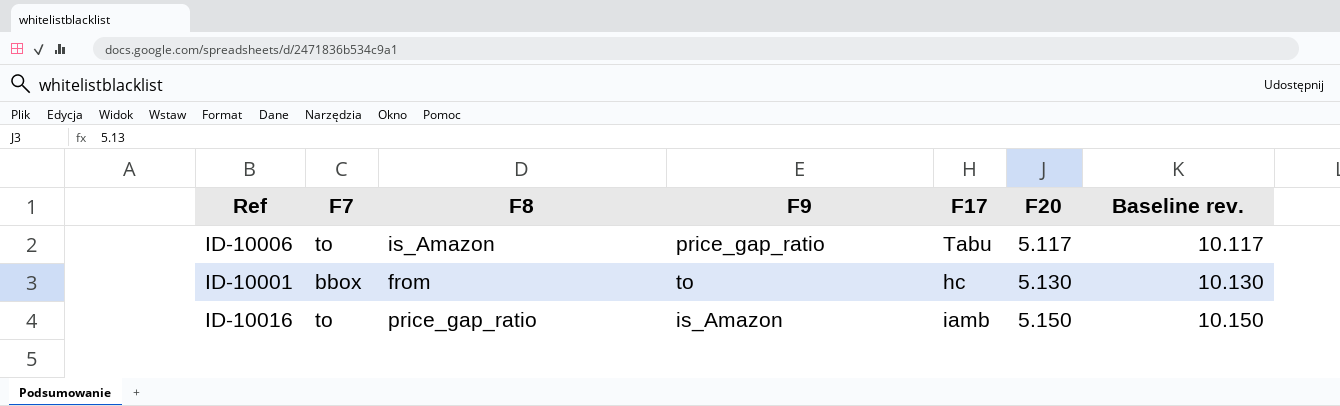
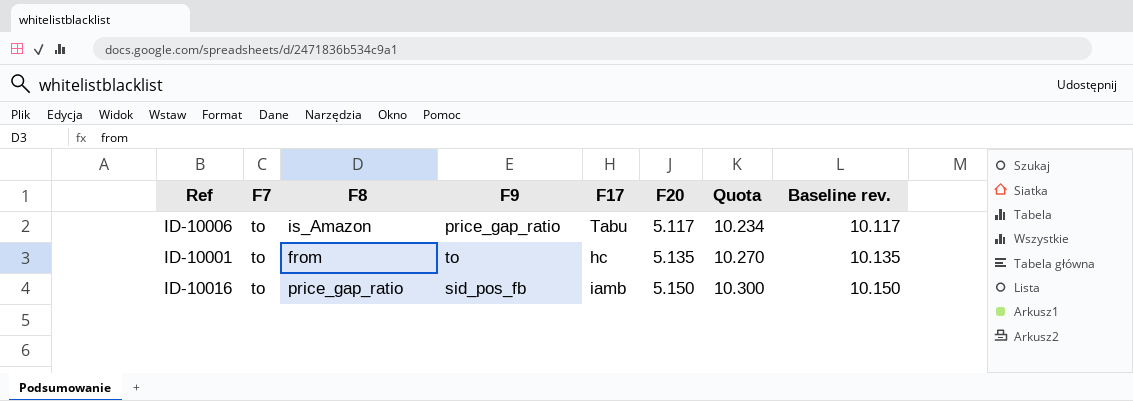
column Quota | formula: none -> [F20] * 2
ID-10001 | F7: bbox -> to
ID-10001 | F20: 5.130 -> 5.135
ID-10001 | Baseline rev.: 10.130 -> 10.135
ID-10016 | F9: is_Amazon -> sid_pos_fb

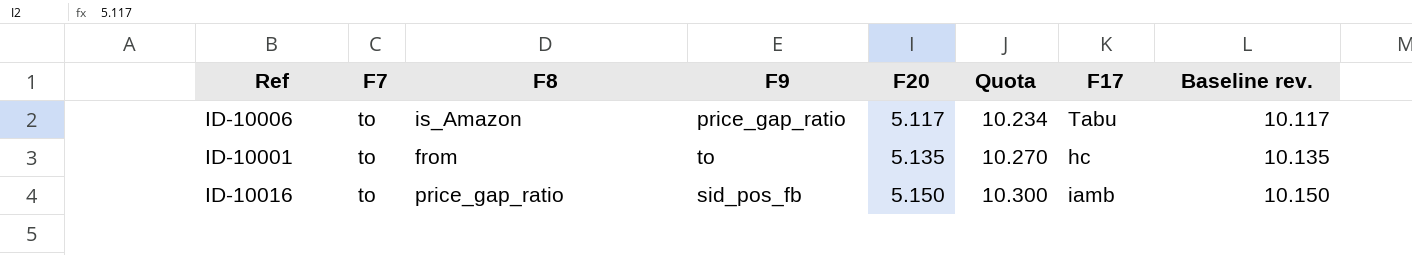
column F17 | position: 5 -> 7

